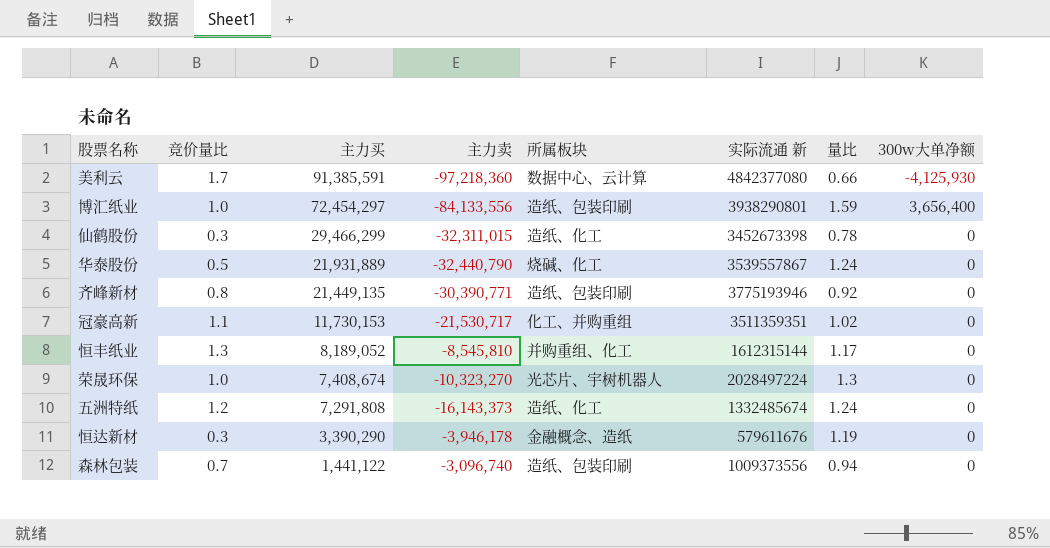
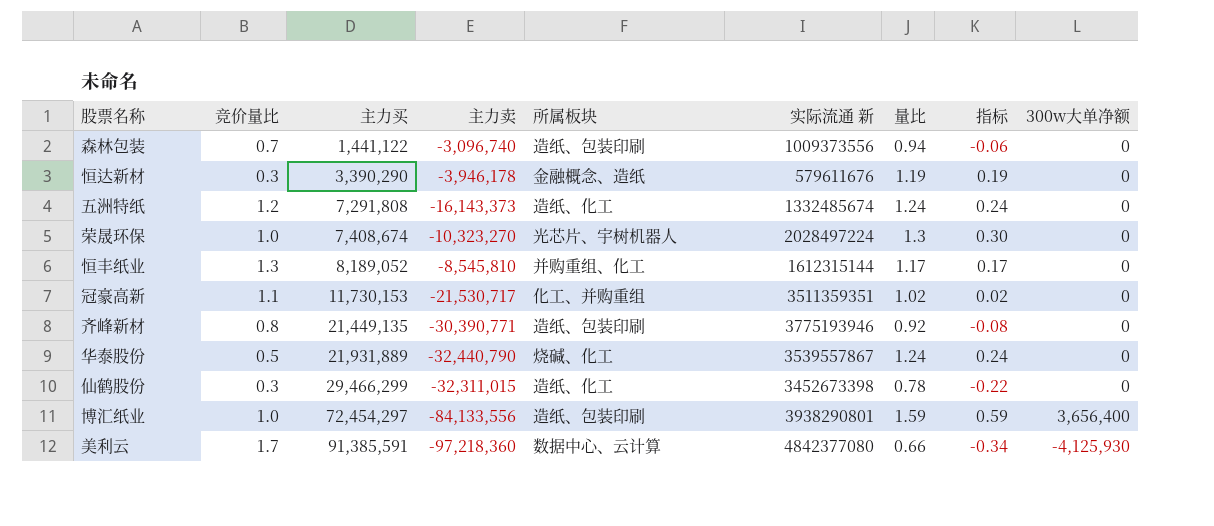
row order: 主力买 descending -> 主力买 ascending
column 指标 | formula: none -> [量比] - 1

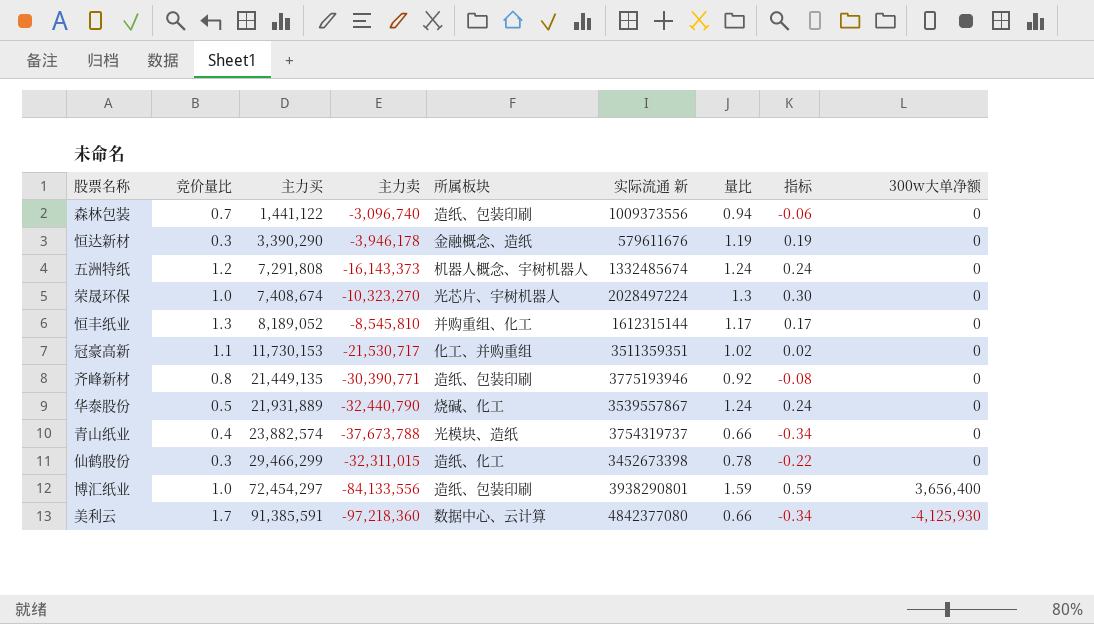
五洲特纸 | 所属板块: 造纸、化工 -> 机器人概念、宇树机器人
row 青山纸业: none -> 0.4 | 23,882,574 | -37,673,788 | 光模块、造纸 | 3754319737 | 0.66 | -0.34 | 0

